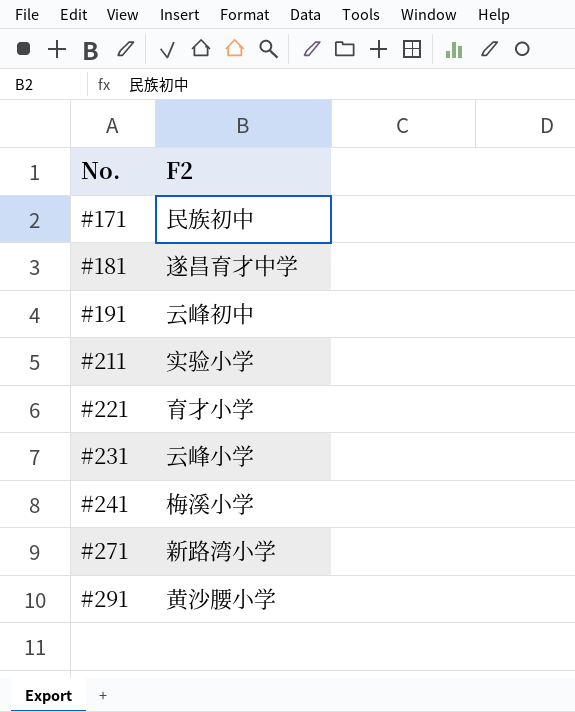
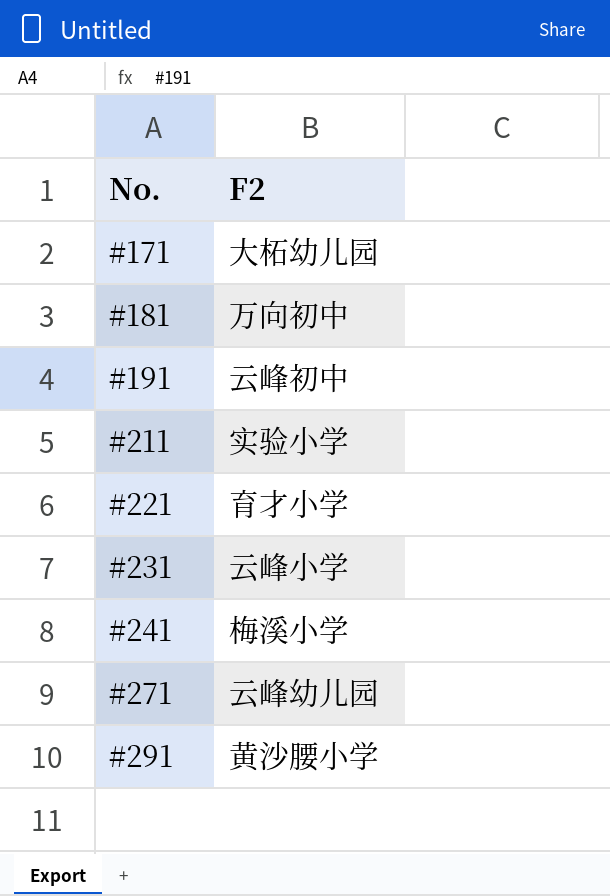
#171 | F2: 民族初中 -> 大柘幼儿园
#181 | F2: 遂昌育才中学 -> 万向初中
#271 | F2: 新路湾小学 -> 云峰幼儿园

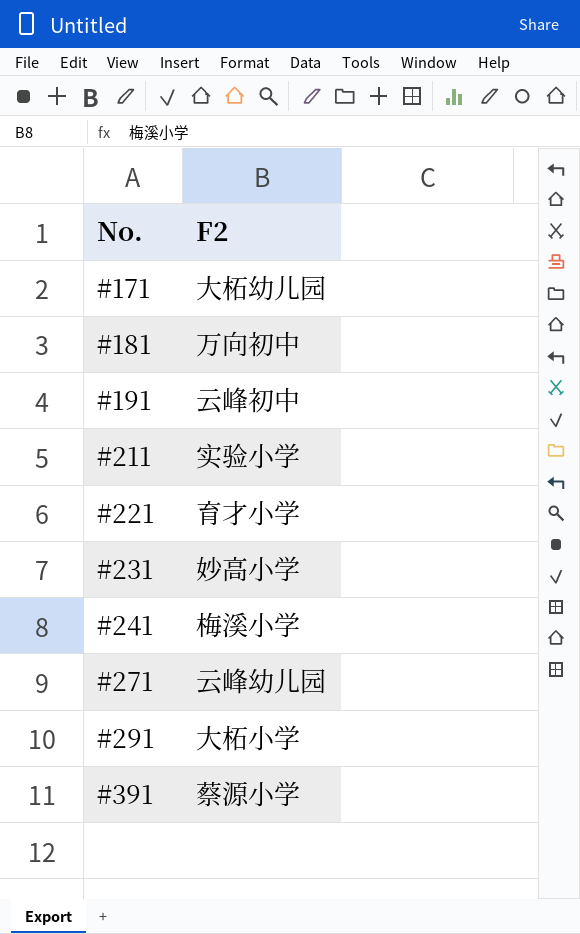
#231 | F2: 云峰小学 -> 妙高小学
#291 | F2: 黄沙腰小学 -> 大柘小学
row #391: none -> 蔡源小学

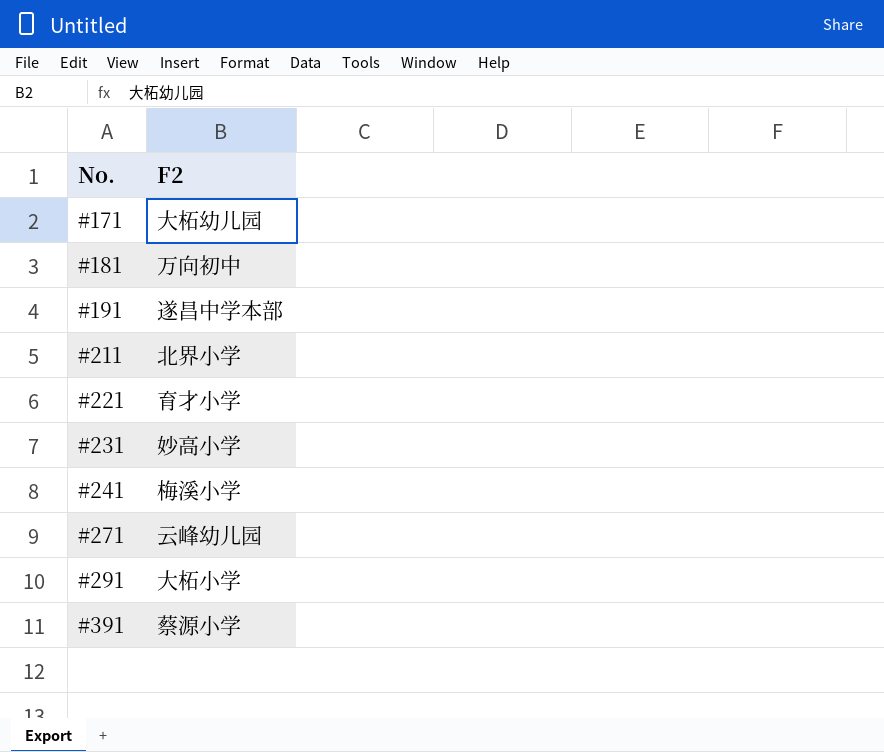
#191 | F2: 云峰初中 -> 遂昌中学本部
#211 | F2: 实验小学 -> 北界小学

